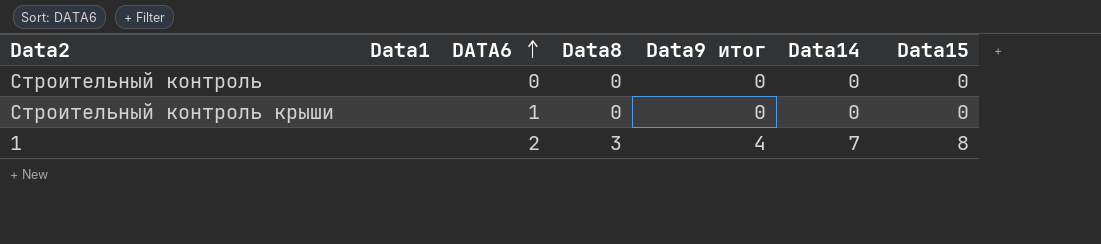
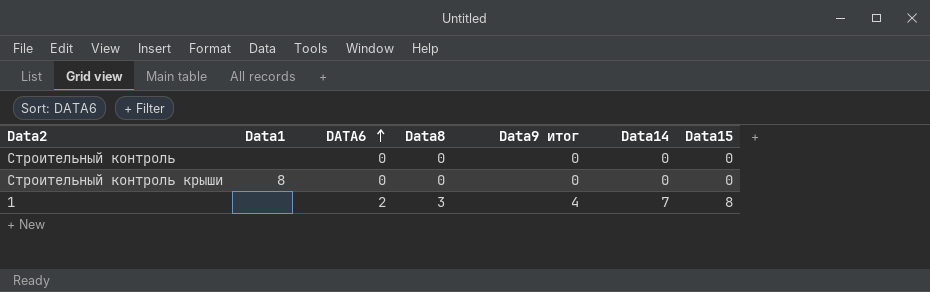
Строительный контроль крыши | Data1: none -> 8
Строительный контроль крыши | DATA6: 1 -> 0

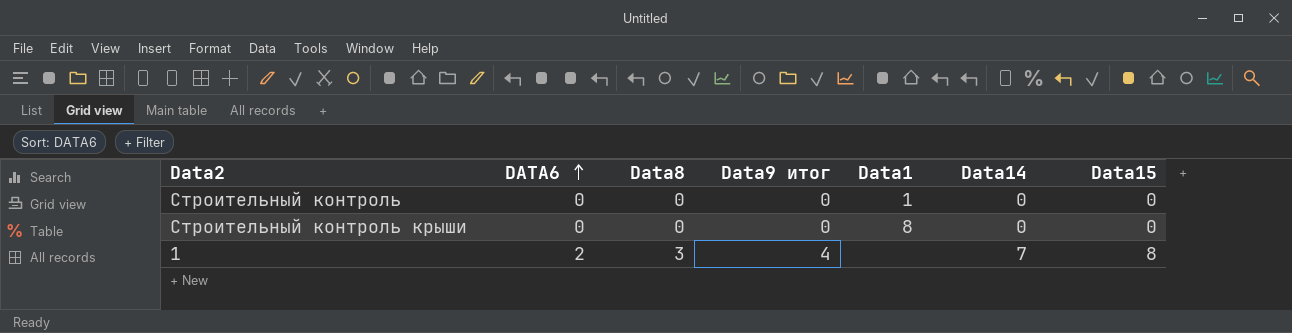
column Data1 | position: 2 -> 5
Строительный контроль | Data1: none -> 1

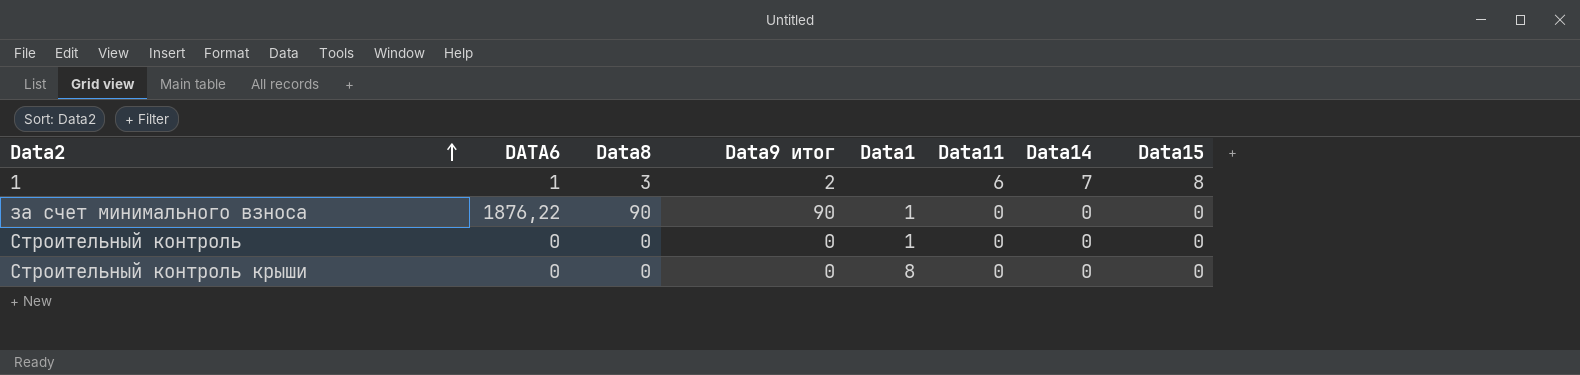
row order: DATA6 ascending -> Data2 ascending
column Data11 | position: none -> 6
1 | DATA6: 2 -> 1
1 | Data9 итог: 4 -> 2
row за счет минимального взноса: none -> 1876,22 | 90 | 90 | 1 | 0 | 0 | 0

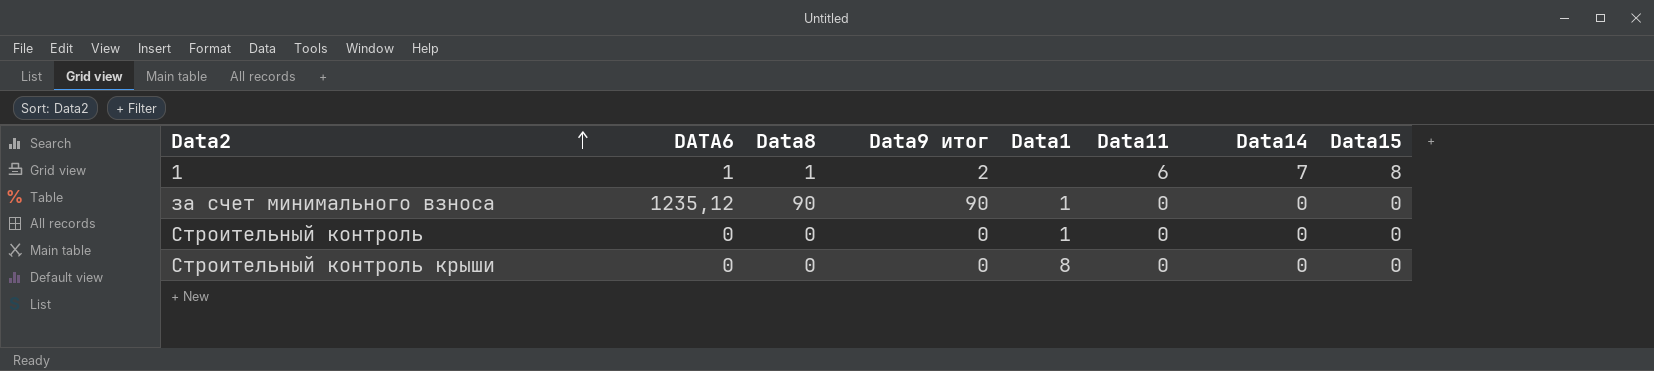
1 | Data8: 3 -> 1
за счет минимального взноса | DATA6: 1876,22 -> 1235,12

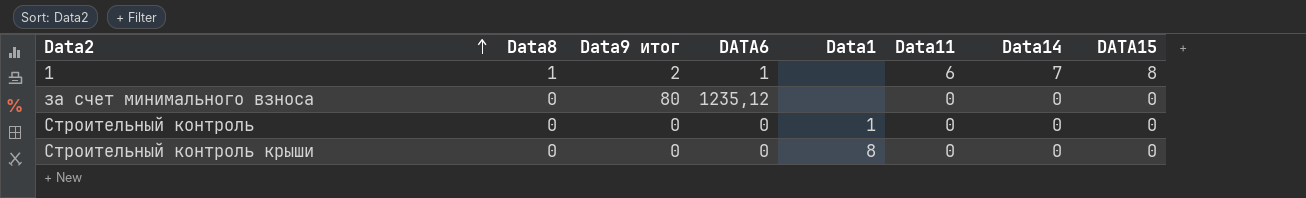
column DATA6 | position: 2 -> 4
column name: Data15 -> DATA15
за счет минимального взноса | Data8: 90 -> 0
за счет минимального взноса | Data9 итог: 90 -> 80
за счет минимального взноса | Data1: 1 -> none

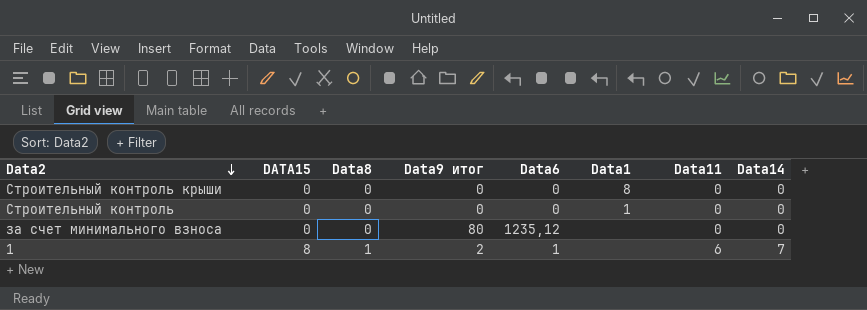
row order: Data2 ascending -> Data2 descending
column DATA15 | position: 8 -> 2
column name: DATA6 -> Data6

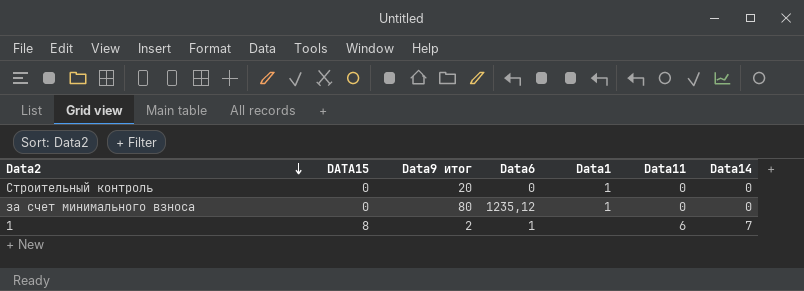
column Data8 | position: 3 -> none
row Строительный контроль крыши: 0 | 0 | 0 | 0 | 8 | 0 | 0 -> none
Строительный контроль | Data9 итог: 0 -> 20
за счет минимального взноса | Data1: none -> 1

